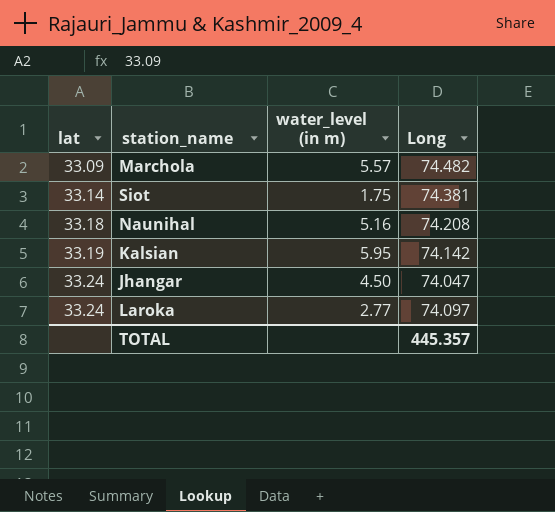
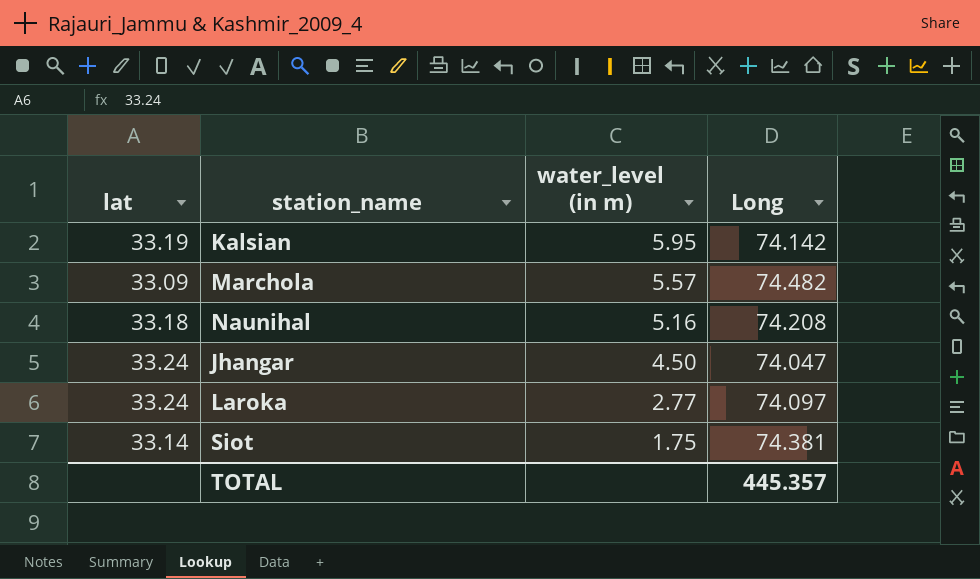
row order: lat ascending -> water_level (in m) descending

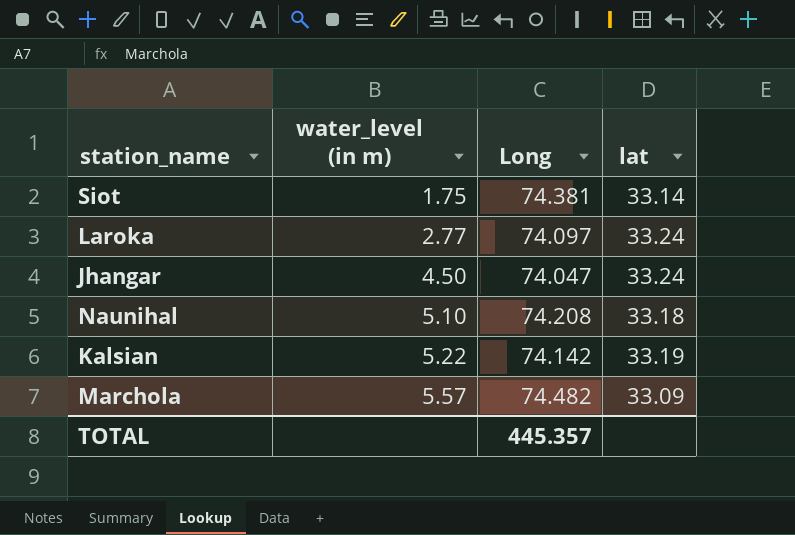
row order: water_level (in m) descending -> water_level (in m) ascending
column lat | position: 1 -> 4
Naunihal | water_level (in m): 5.16 -> 5.10
Kalsian | water_level (in m): 5.95 -> 5.22

